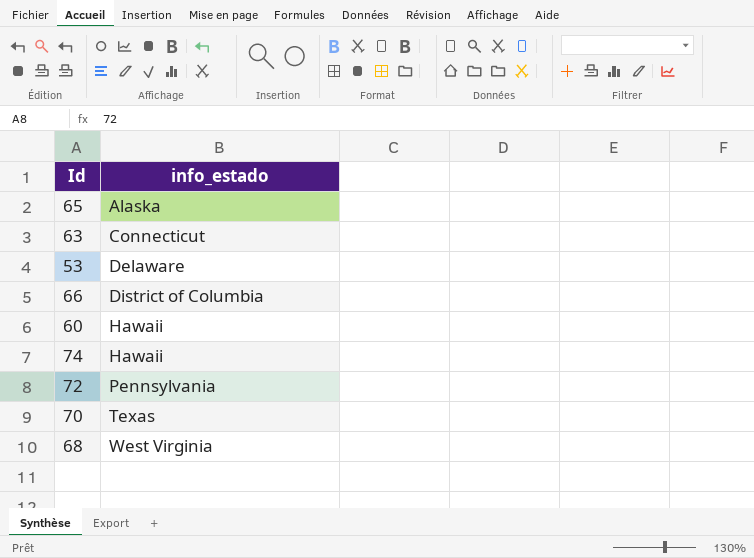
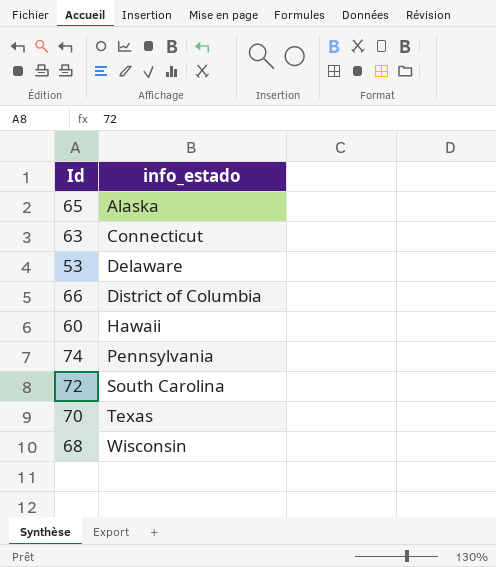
74 | info_estado: Hawaii -> Pennsylvania
72 | info_estado: Pennsylvania -> South Carolina
68 | info_estado: West Virginia -> Wisconsin

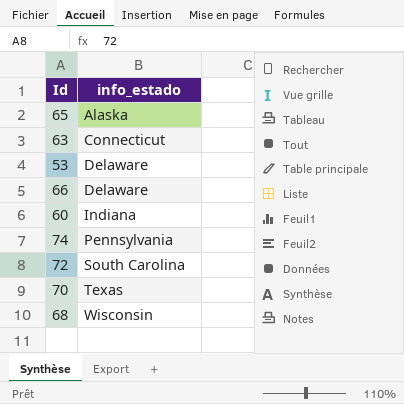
66 | info_estado: District of Columbia -> Delaware
60 | info_estado: Hawaii -> Indiana

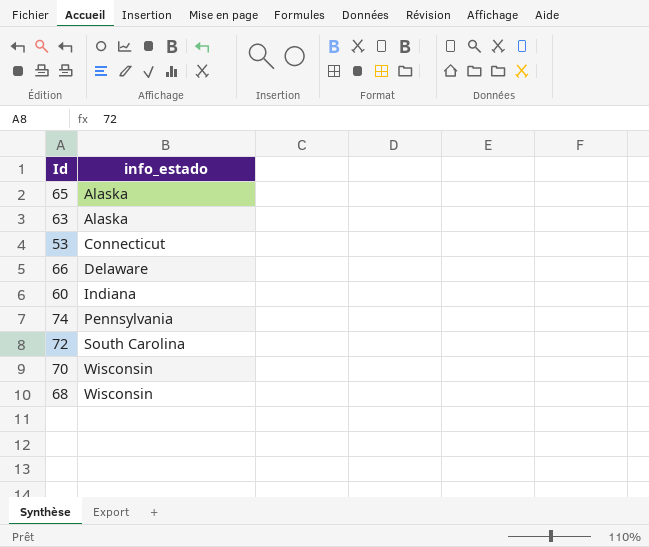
63 | info_estado: Connecticut -> Alaska
53 | info_estado: Delaware -> Connecticut
70 | info_estado: Texas -> Wisconsin

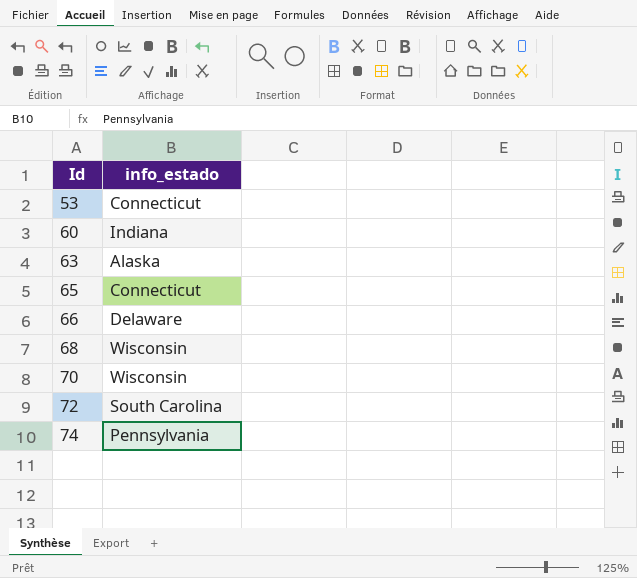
row order: info_estado ascending -> Id ascending
65 | info_estado: Alaska -> Connecticut

